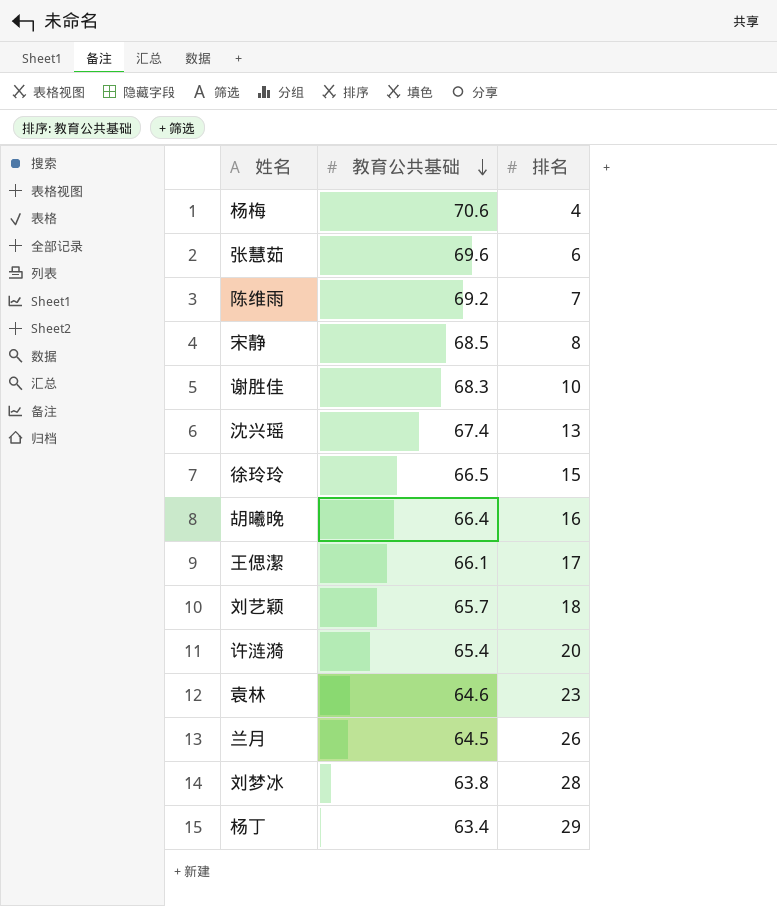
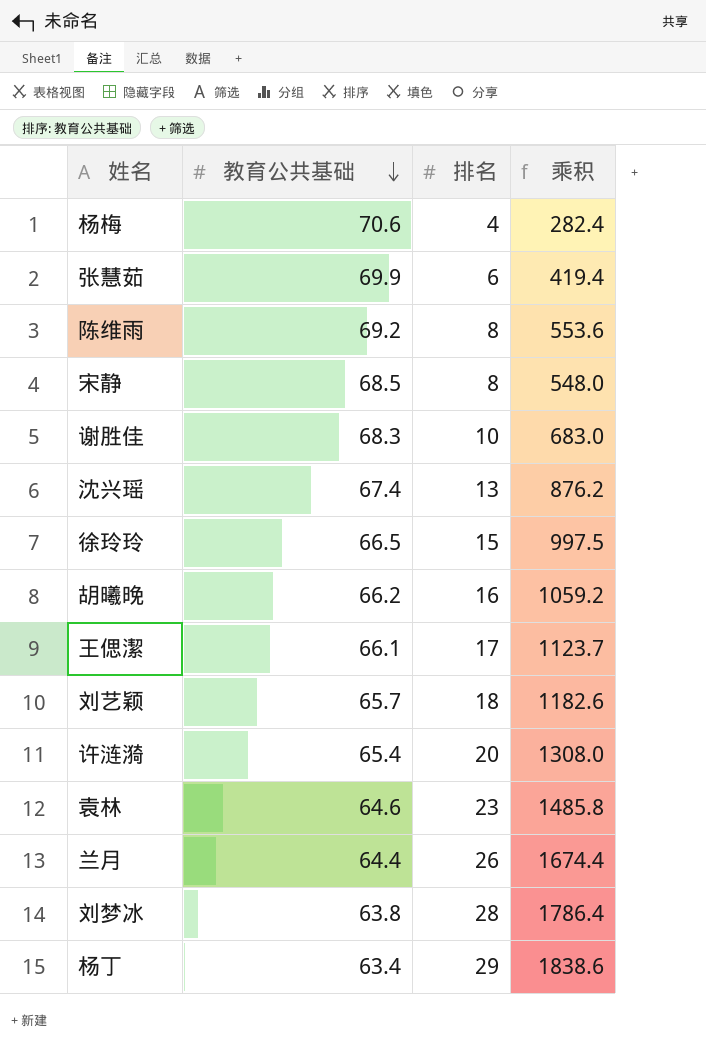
column 乘积 | formula: none -> [教育公共基础] * [排名]
张慧茹 | 教育公共基础: 69.6 -> 69.9
陈维雨 | 排名: 7 -> 8
胡曦晚 | 教育公共基础: 66.4 -> 66.2
兰月 | 教育公共基础: 64.5 -> 64.4

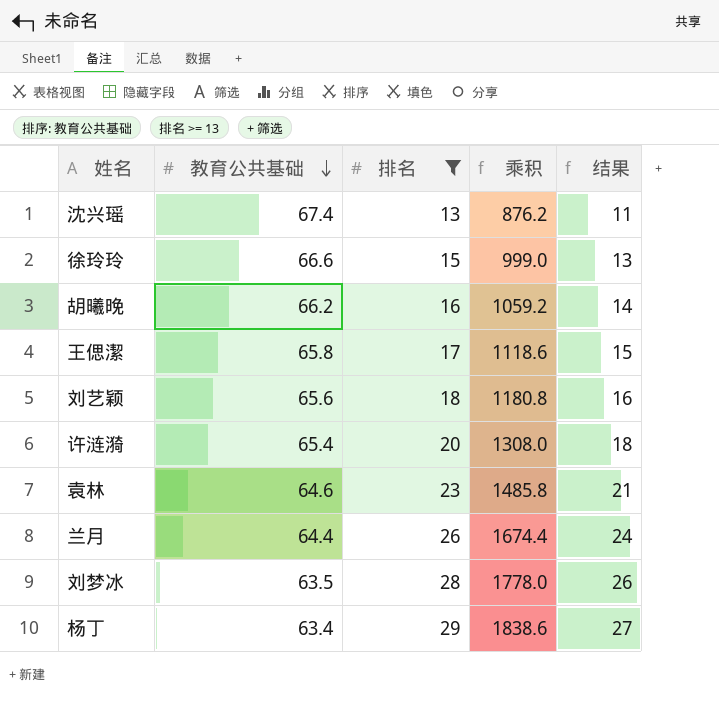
filter: none -> 排名 >= 13
column 结果 | formula: none -> [排名] - 2
徐玲玲 | 教育公共基础: 66.5 -> 66.6
徐玲玲 | 乘积: 997.5 -> 999.0
王偲潔 | 教育公共基础: 66.1 -> 65.8
王偲潔 | 乘积: 1123.7 -> 1118.6
刘艺颖 | 教育公共基础: 65.7 -> 65.6
刘艺颖 | 乘积: 1182.6 -> 1180.8
刘梦冰 | 教育公共基础: 63.8 -> 63.5
刘梦冰 | 乘积: 1786.4 -> 1778.0

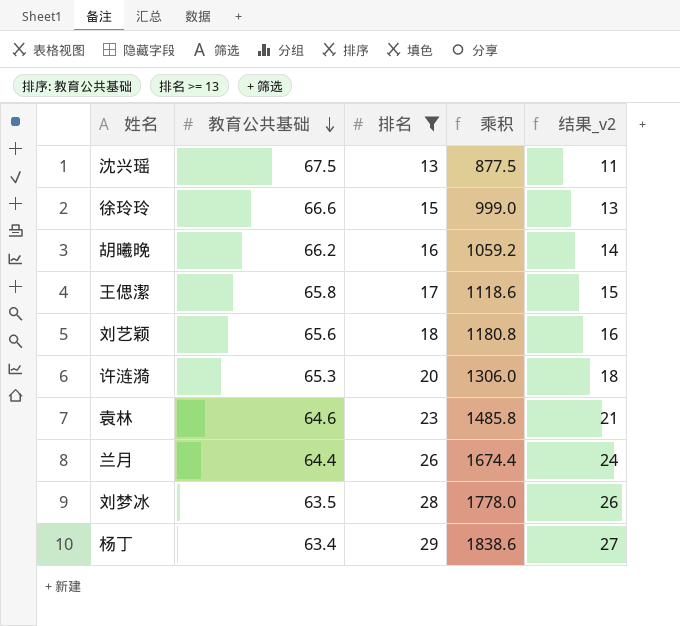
column name: 结果 -> 结果_v2
沈兴瑶 | 教育公共基础: 67.4 -> 67.5
沈兴瑶 | 乘积: 876.2 -> 877.5
许涟漪 | 教育公共基础: 65.4 -> 65.3
许涟漪 | 乘积: 1308.0 -> 1306.0

